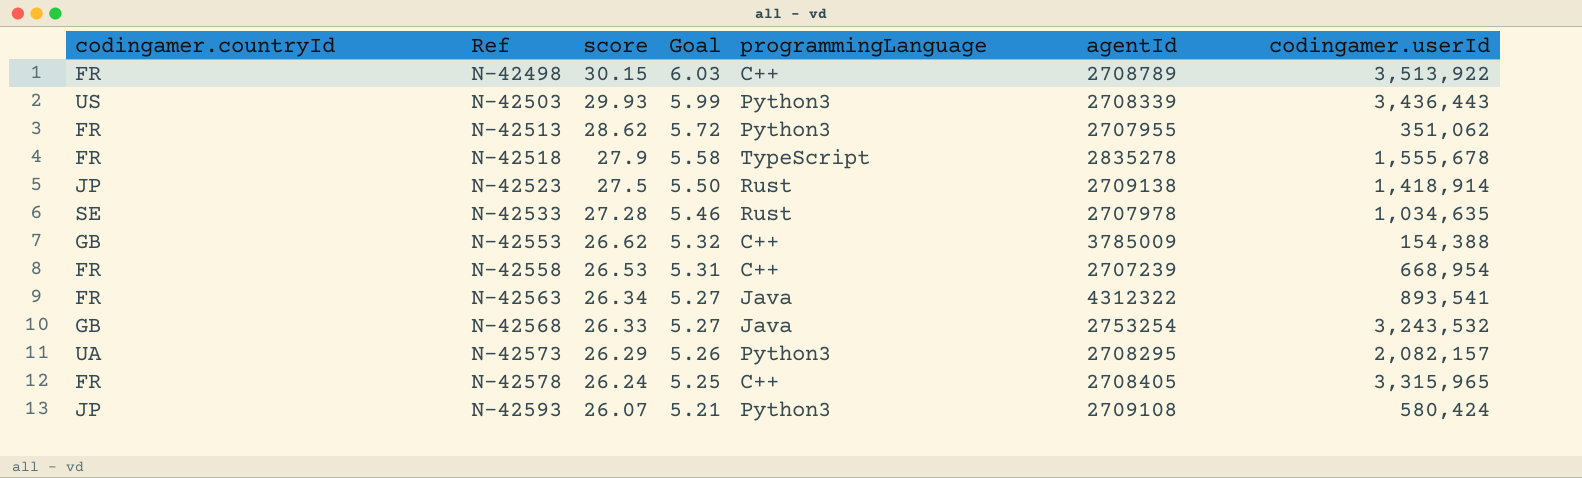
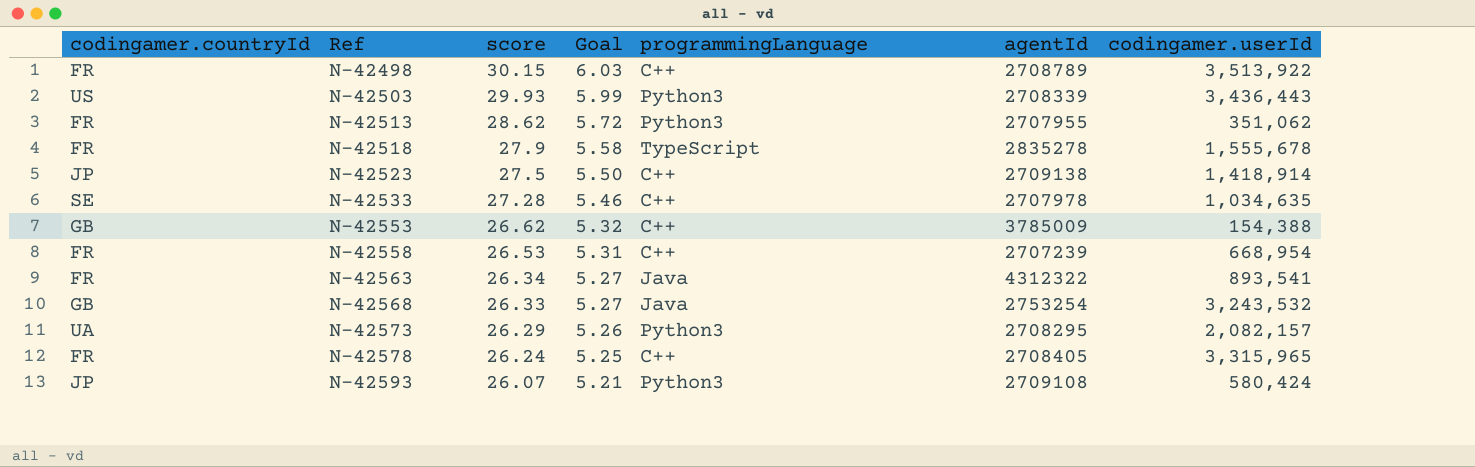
N-42523 | programmingLanguage: Rust -> C++
N-42533 | programmingLanguage: Rust -> C++

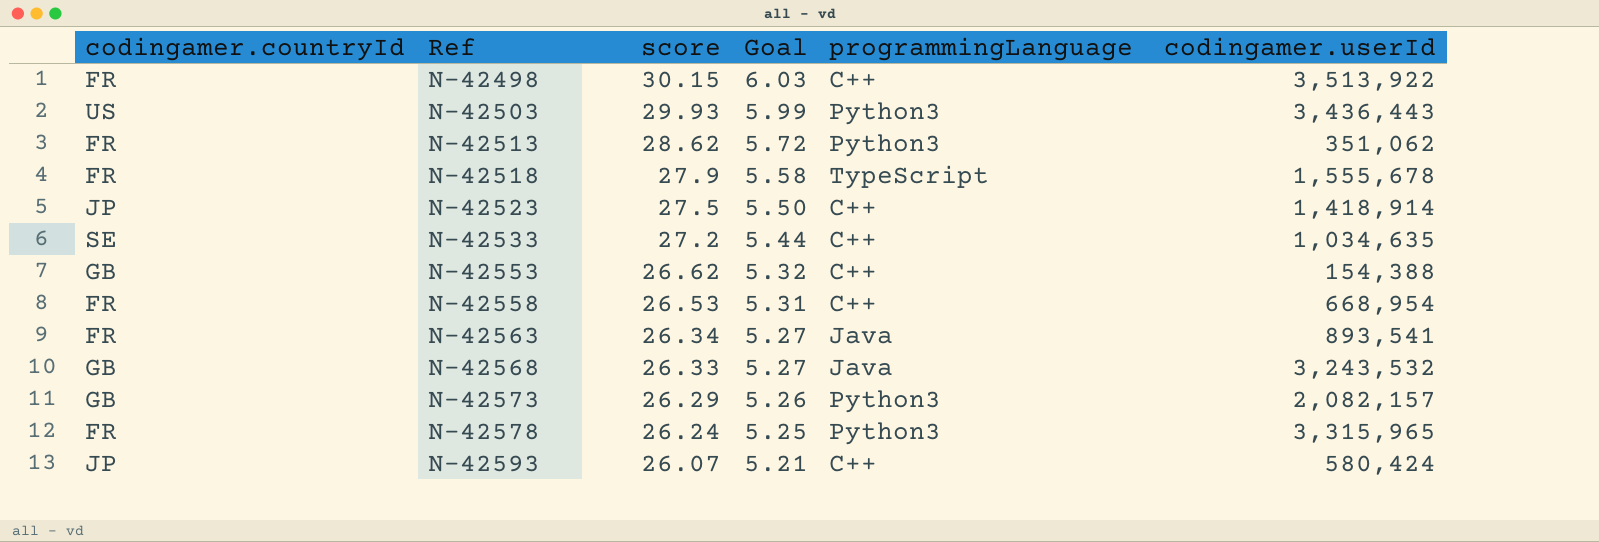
column agentId | position: 6 -> none
N-42533 | score: 27.28 -> 27.2
N-42533 | Goal: 5.46 -> 5.44
N-42573 | codingamer.countryId: UA -> GB
N-42578 | programmingLanguage: C++ -> Python3
N-42593 | programmingLanguage: Python3 -> C++

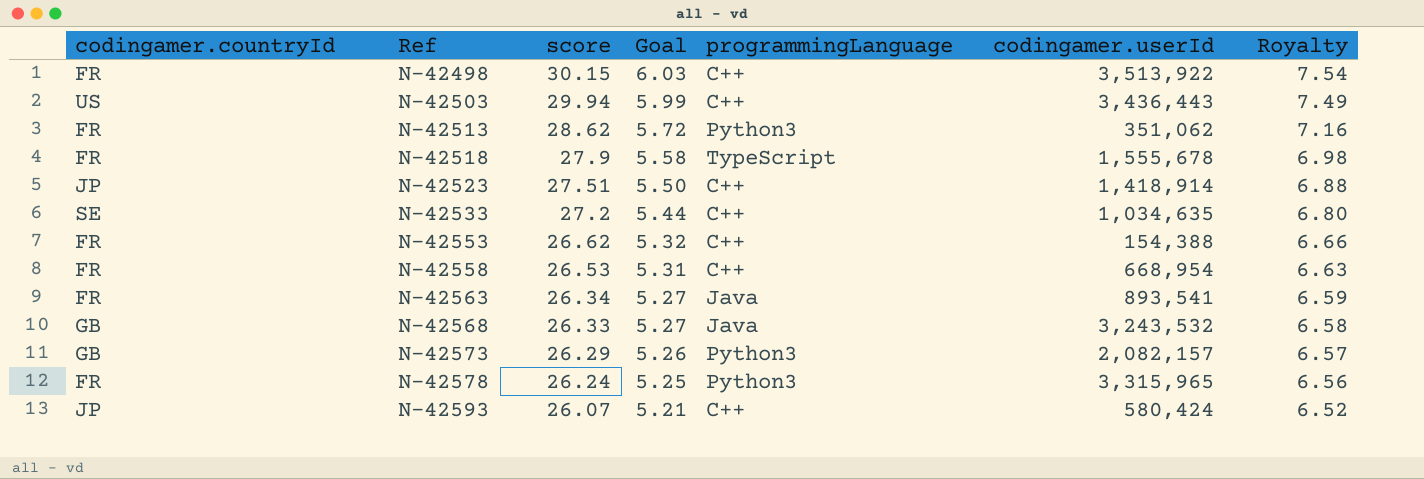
column Royalty | formula: none -> [score] * 0.25
N-42503 | score: 29.93 -> 29.94
N-42503 | programmingLanguage: Python3 -> C++
N-42523 | score: 27.5 -> 27.51
N-42553 | codingamer.countryId: GB -> FR

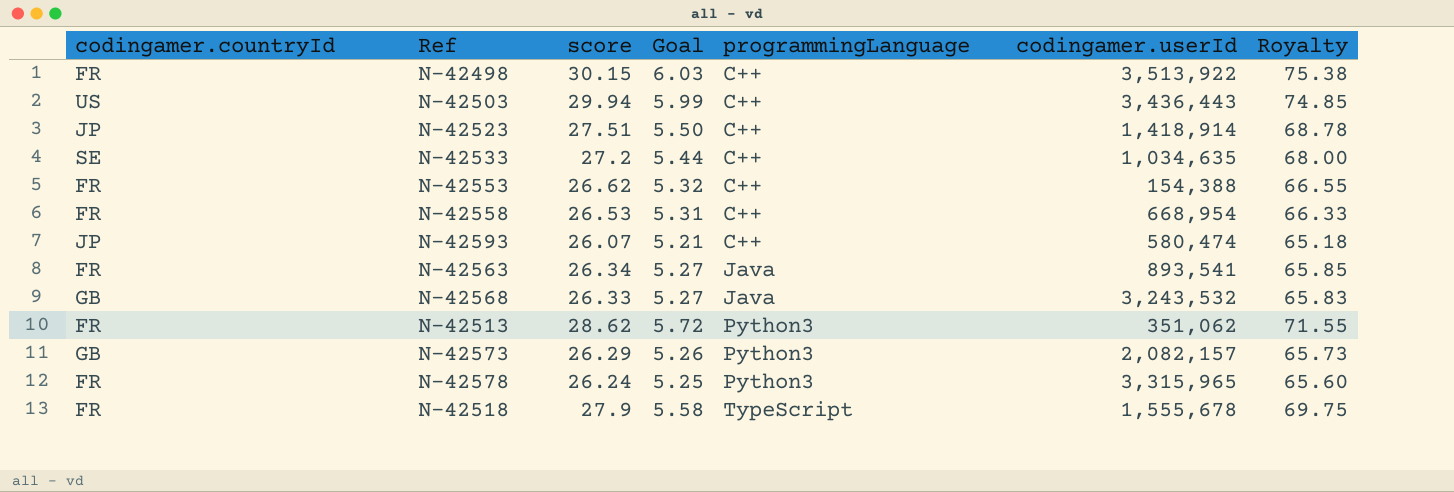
row order: Ref ascending -> programmingLanguage ascending
column Royalty | formula: [score] * 0.25 -> [score] * 2.5
N-42593 | codingamer.userId: 580,424 -> 580,474

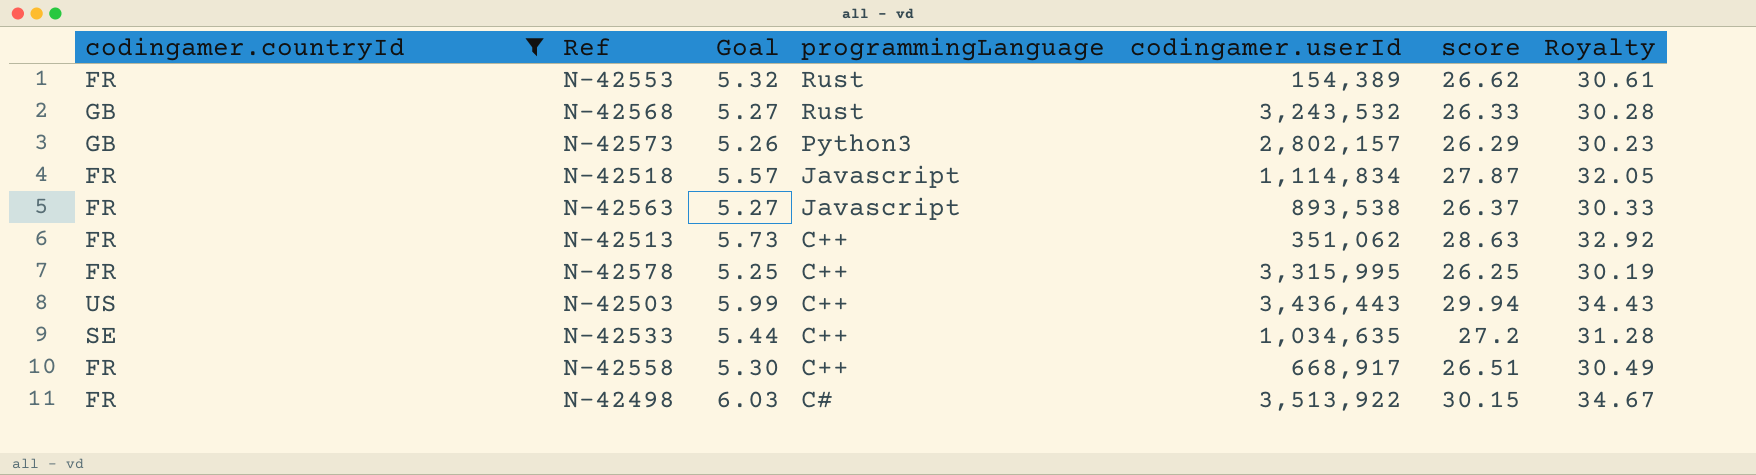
filter: none -> codingamer.countryId != JP
row order: programmingLanguage ascending -> programmingLanguage descending
column score | position: 3 -> 6
column Royalty | formula: [score] * 2.5 -> [score] * 1.15
N-42553 | programmingLanguage: C++ -> Rust
N-42553 | codingamer.userId: 154,388 -> 154,389
N-42568 | programmingLanguage: Java -> Rust
N-42573 | codingamer.userId: 2,082,157 -> 2,802,157
N-42518 | Goal: 5.58 -> 5.57
N-42518 | programmingLanguage: TypeScript -> Javascript
N-42518 | codingamer.userId: 1,555,678 -> 1,114,834
N-42518 | score: 27.9 -> 27.87
N-42563 | programmingLanguage: Java -> Javascript
N-42563 | codingamer.userId: 893,541 -> 893,538
N-42563 | score: 26.34 -> 26.37
N-42513 | Goal: 5.72 -> 5.73
N-42513 | programmingLanguage: Python3 -> C++
N-42513 | score: 28.62 -> 28.63
N-42578 | programmingLanguage: Python3 -> C++
N-42578 | codingamer.userId: 3,315,965 -> 3,315,995
N-42578 | score: 26.24 -> 26.25
N-42558 | Goal: 5.31 -> 5.30
N-42558 | codingamer.userId: 668,954 -> 668,917
N-42558 | score: 26.53 -> 26.51
N-42498 | programmingLanguage: C++ -> C#

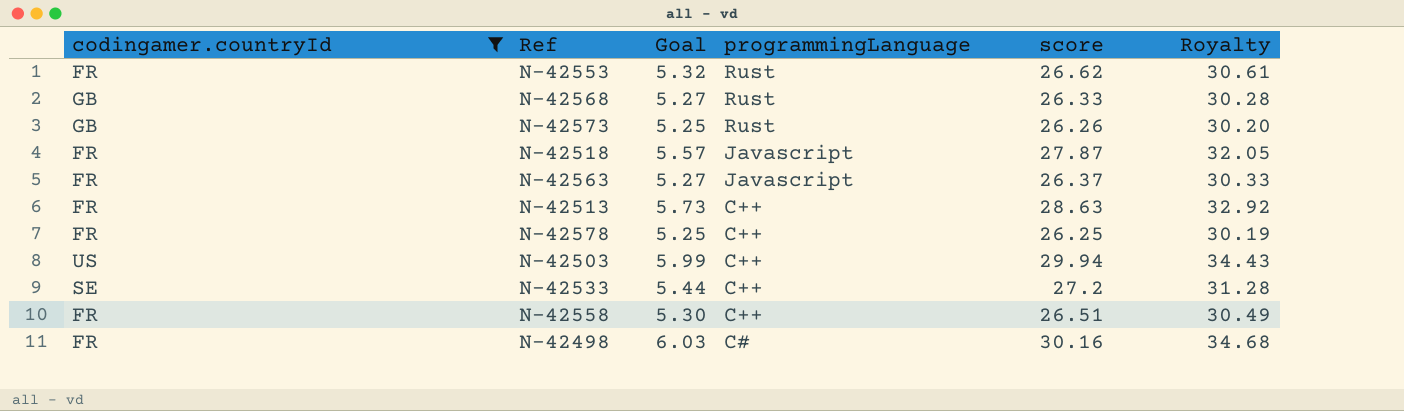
column codingamer.userId | position: 5 -> none
N-42573 | Goal: 5.26 -> 5.25
N-42573 | programmingLanguage: Python3 -> Rust
N-42573 | score: 26.29 -> 26.26
N-42573 | Royalty: 30.23 -> 30.20
N-42498 | score: 30.15 -> 30.16
N-42498 | Royalty: 34.67 -> 34.68

